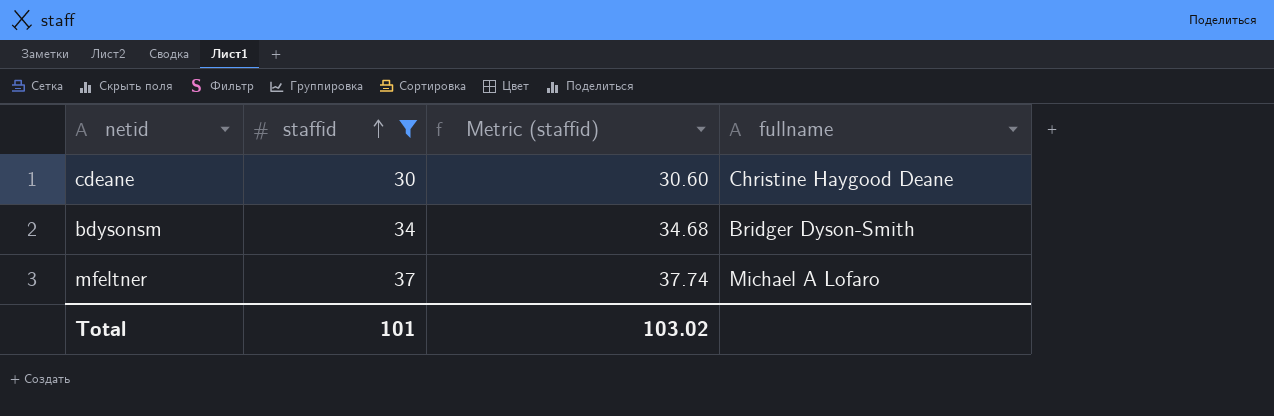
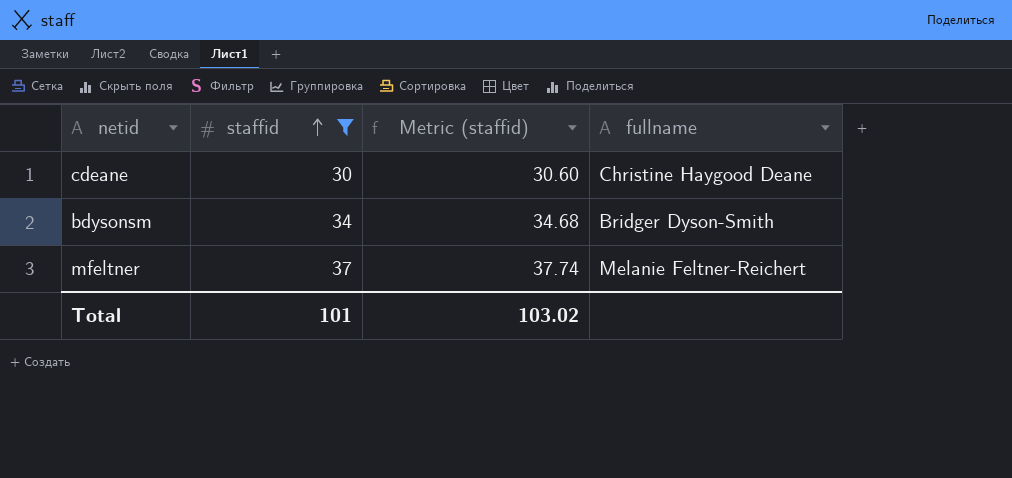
mfeltner | fullname: Michael A Lofaro -> Melanie Feltner-Reichert

